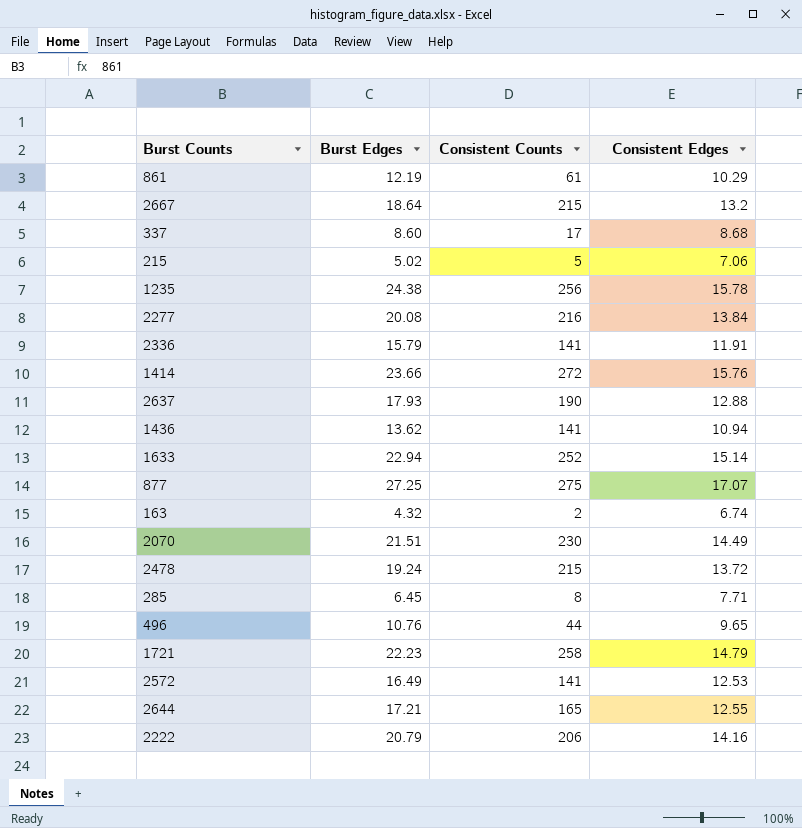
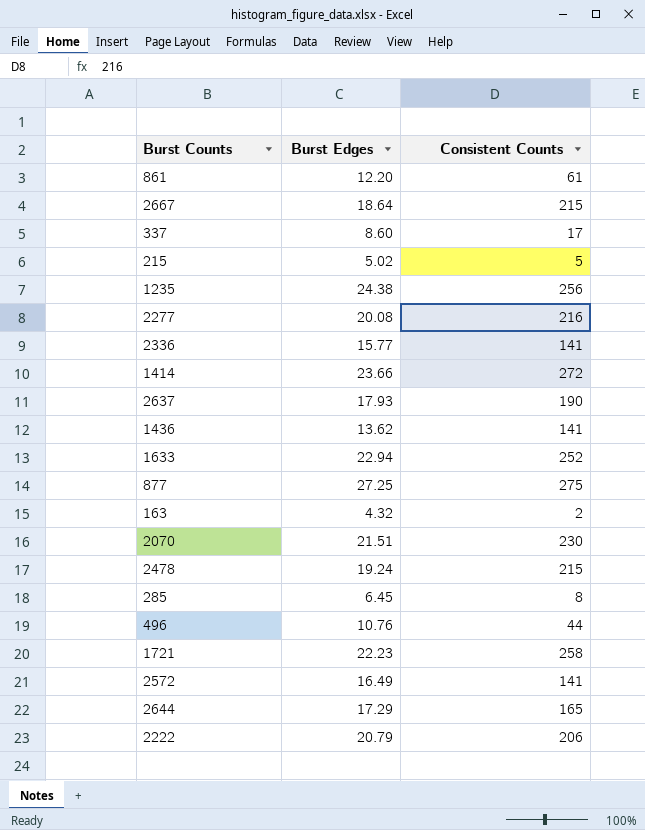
column Consistent Edges | position: 4 -> none
861 | Burst Edges: 12.19 -> 12.20
2336 | Burst Edges: 15.79 -> 15.77
2644 | Burst Edges: 17.21 -> 17.29

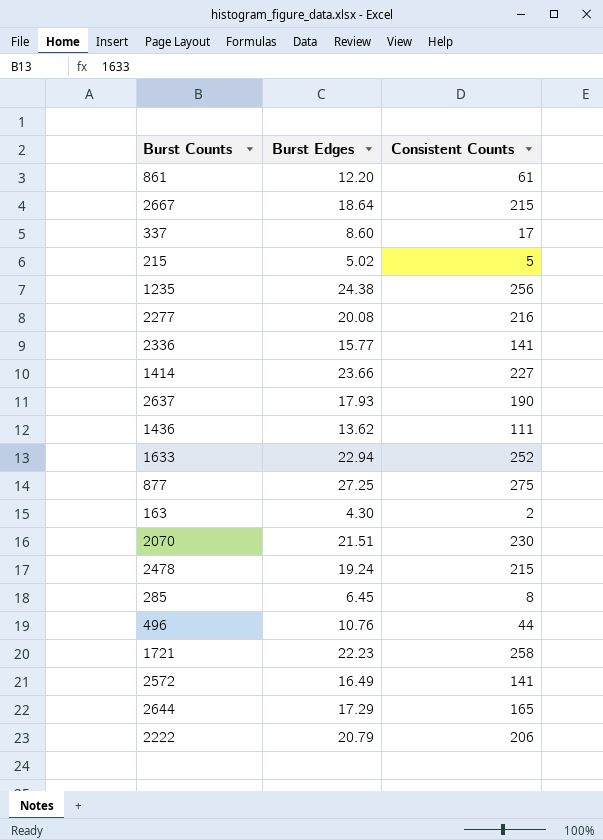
1414 | Consistent Counts: 272 -> 227
1436 | Consistent Counts: 141 -> 111
163 | Burst Edges: 4.32 -> 4.30

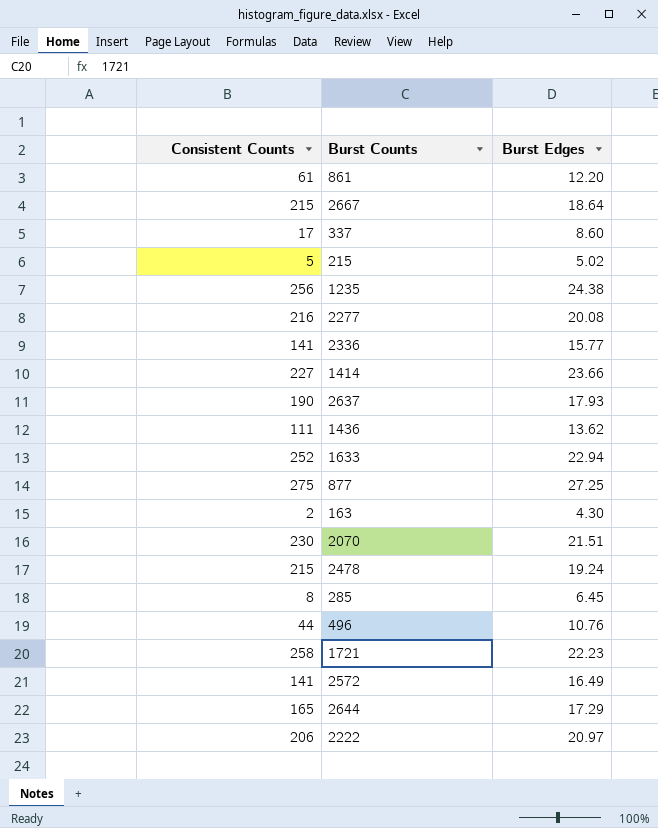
column Consistent Counts | position: 3 -> 1
2222 | Burst Edges: 20.79 -> 20.97

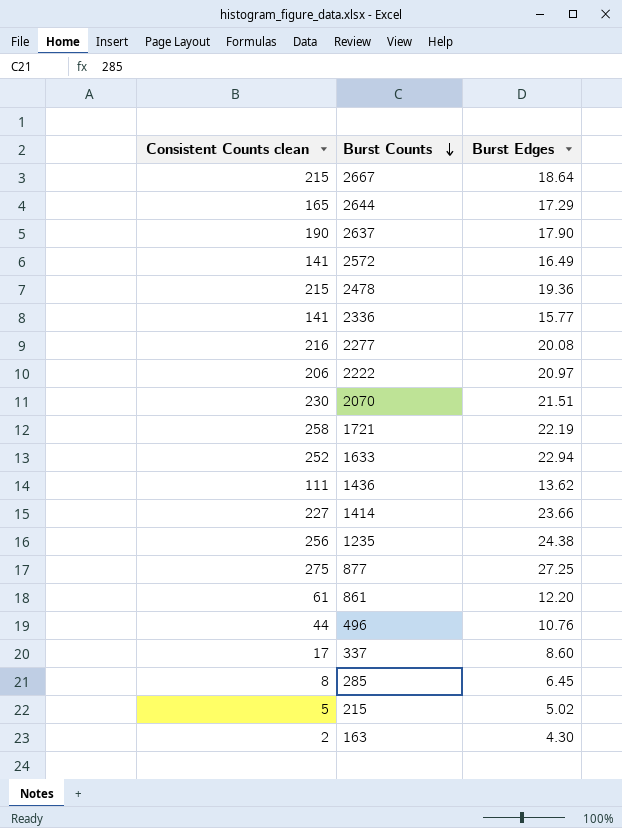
row order: none -> Burst Counts descending
column name: Consistent Counts -> Consistent Counts clean
2637 | Burst Edges: 17.93 -> 17.90
2478 | Burst Edges: 19.24 -> 19.36
1721 | Burst Edges: 22.23 -> 22.19

